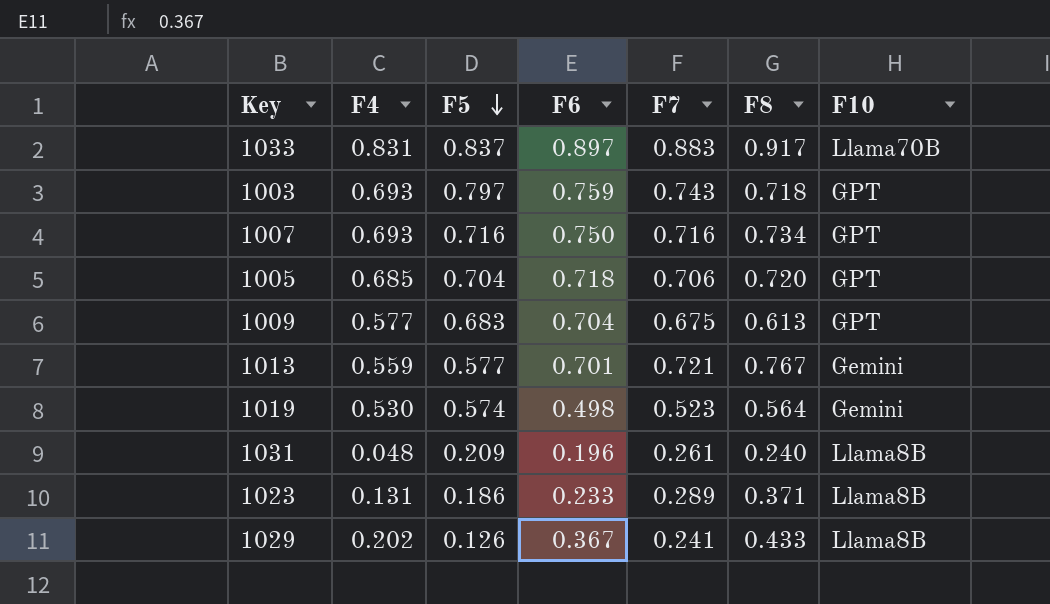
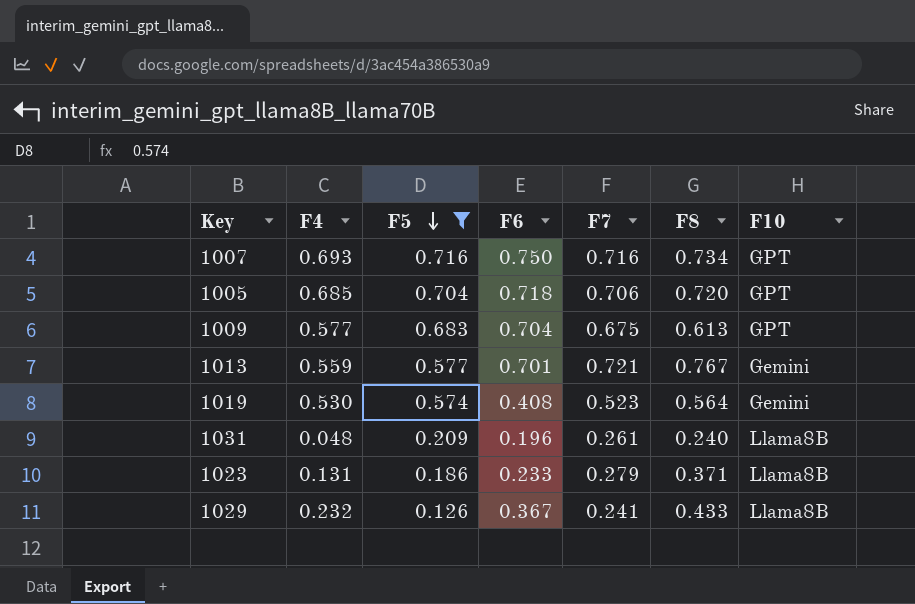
filter: none -> F5 <= 0.716
1019 | F6: 0.498 -> 0.408
1023 | F7: 0.289 -> 0.279
1029 | F4: 0.202 -> 0.232

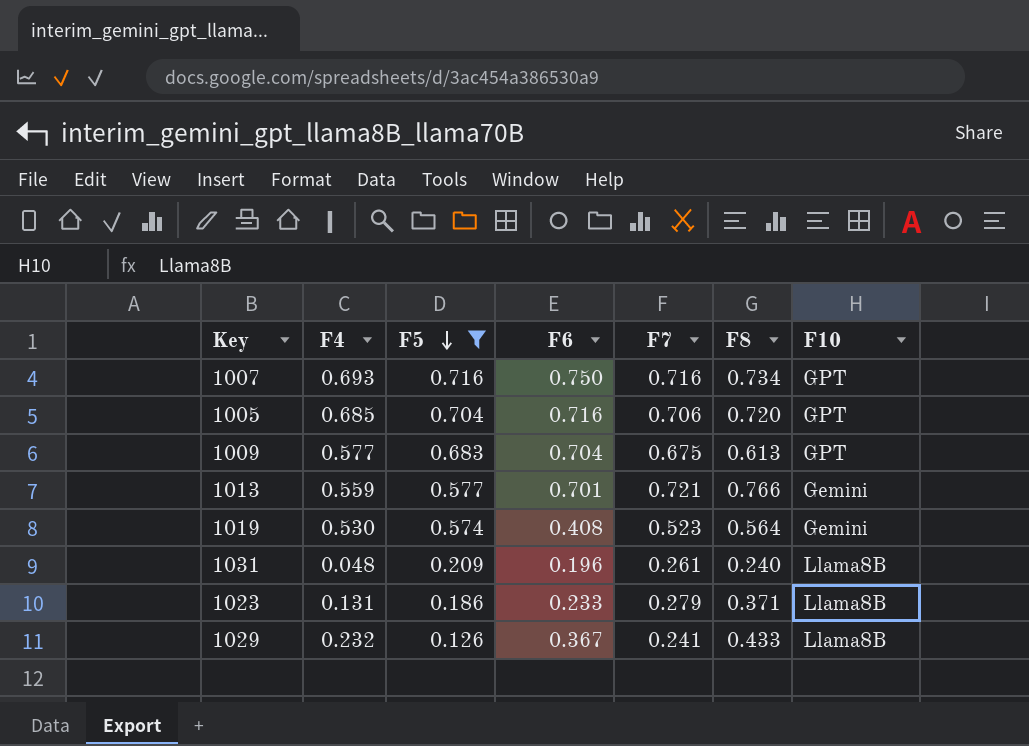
1005 | F6: 0.718 -> 0.716
1013 | F8: 0.767 -> 0.766

